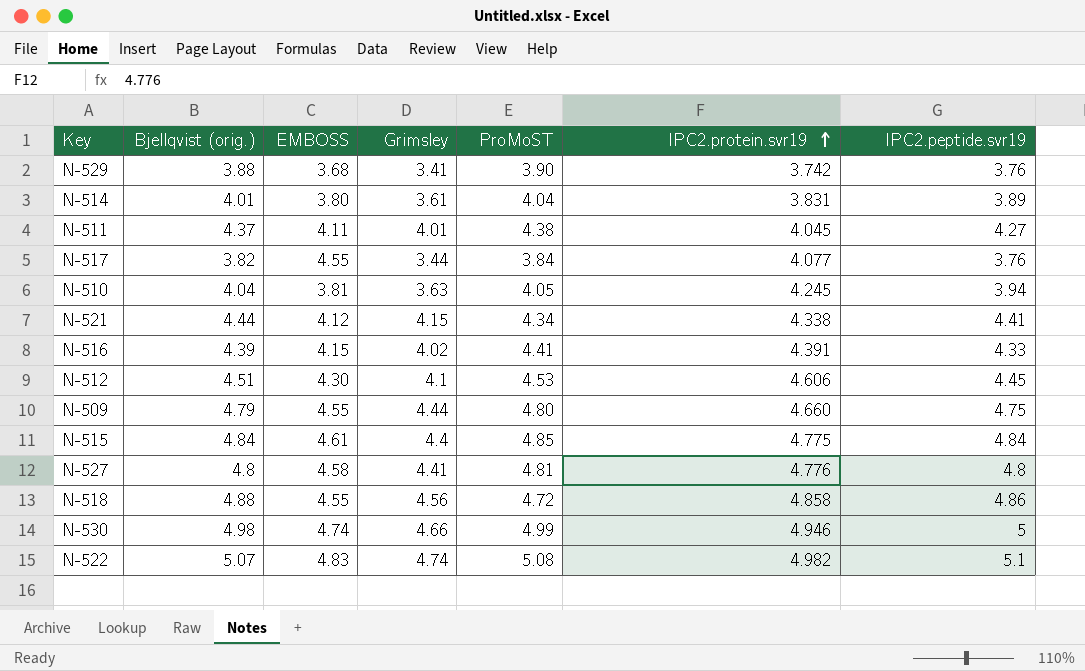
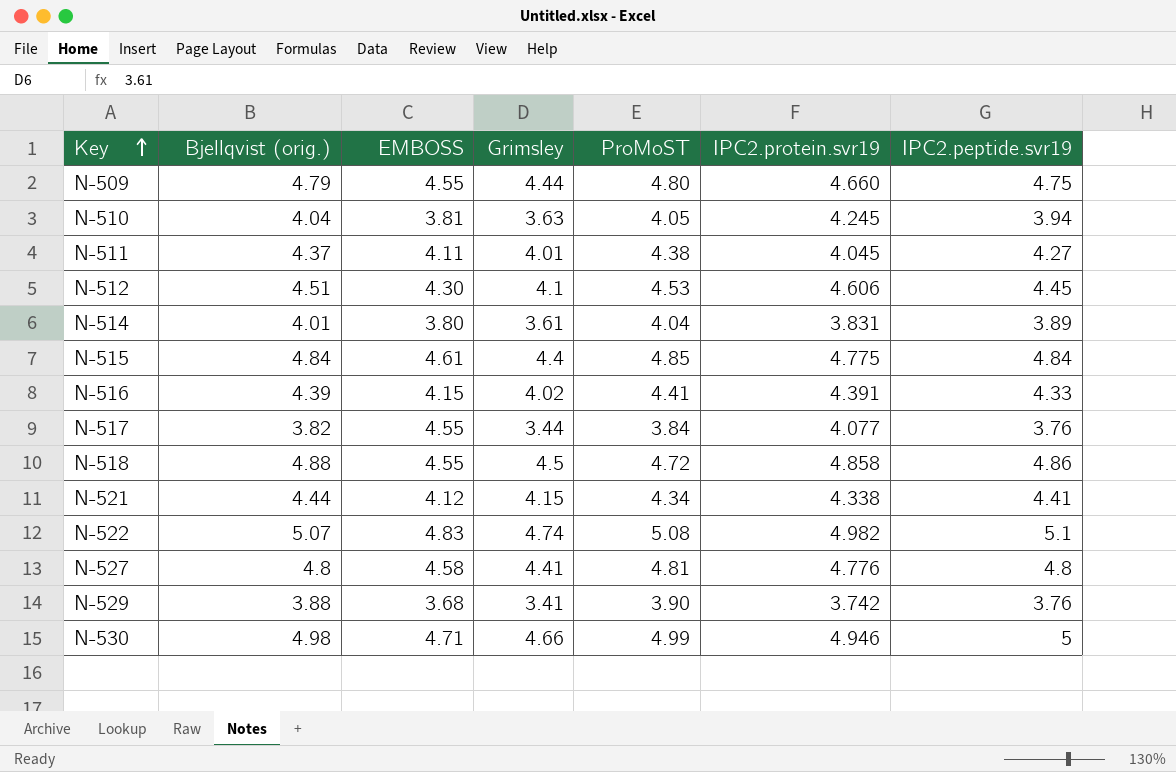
row order: IPC2.protein.svr19 ascending -> Key ascending
N-518 | Grimsley: 4.56 -> 4.5
N-530 | EMBOSS: 4.74 -> 4.71

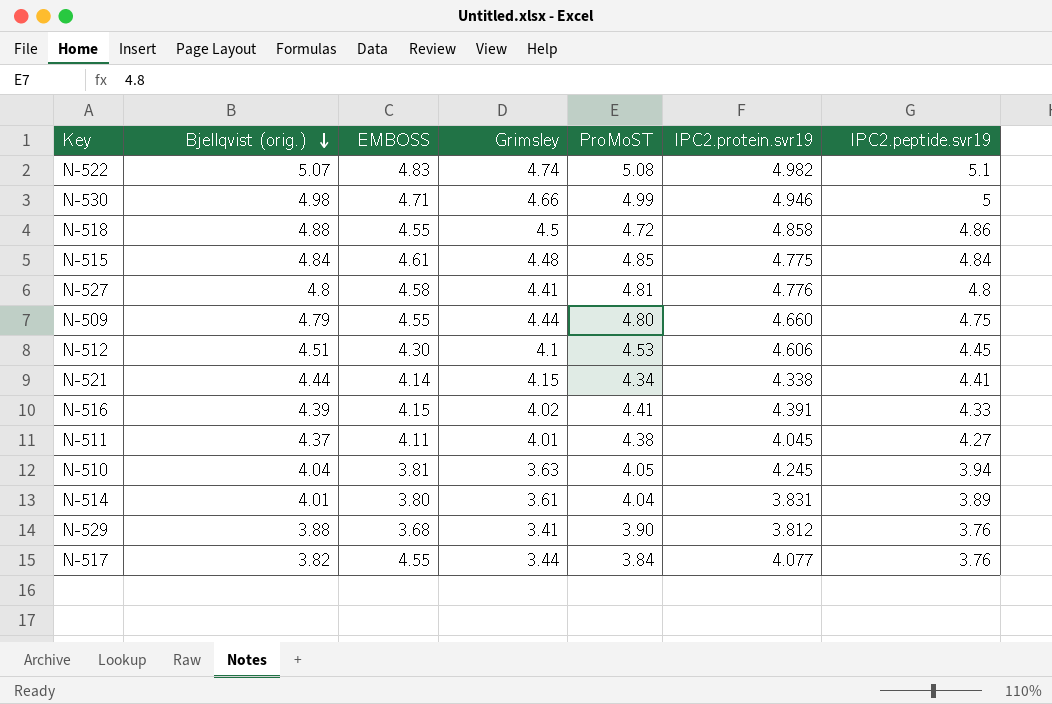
row order: Key ascending -> Bjellqvist (orig.) descending
N-515 | Grimsley: 4.4 -> 4.48
N-521 | EMBOSS: 4.12 -> 4.14
N-529 | IPC2.protein.svr19: 3.742 -> 3.812

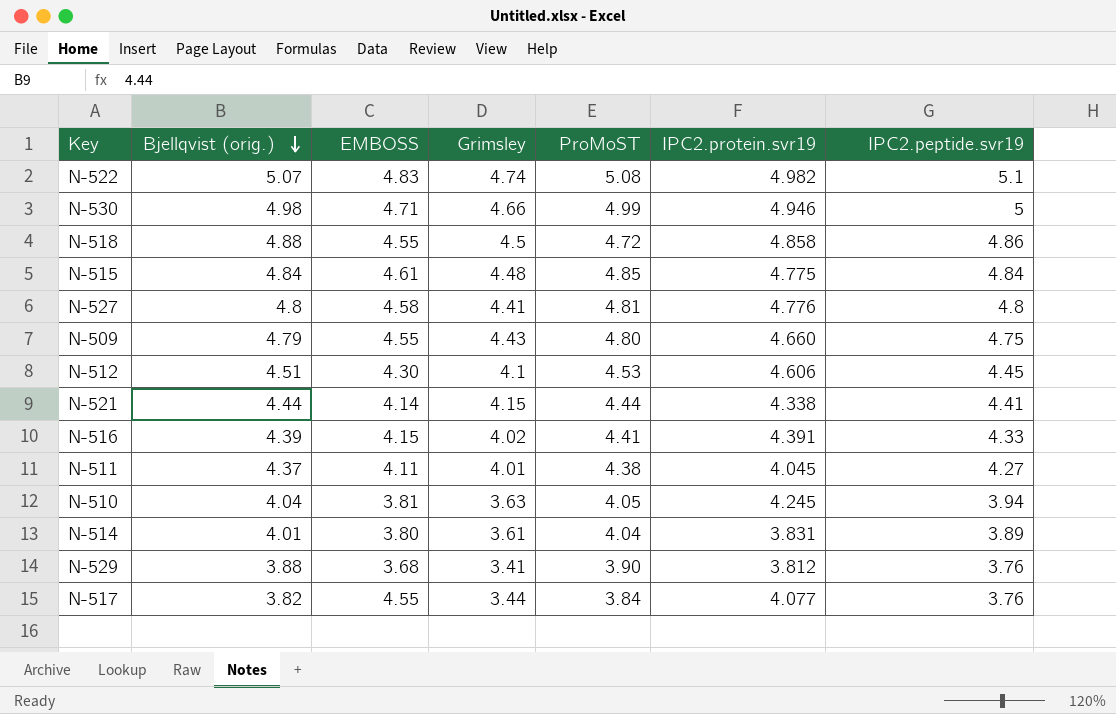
N-509 | Grimsley: 4.44 -> 4.43
N-521 | ProMoST: 4.34 -> 4.44

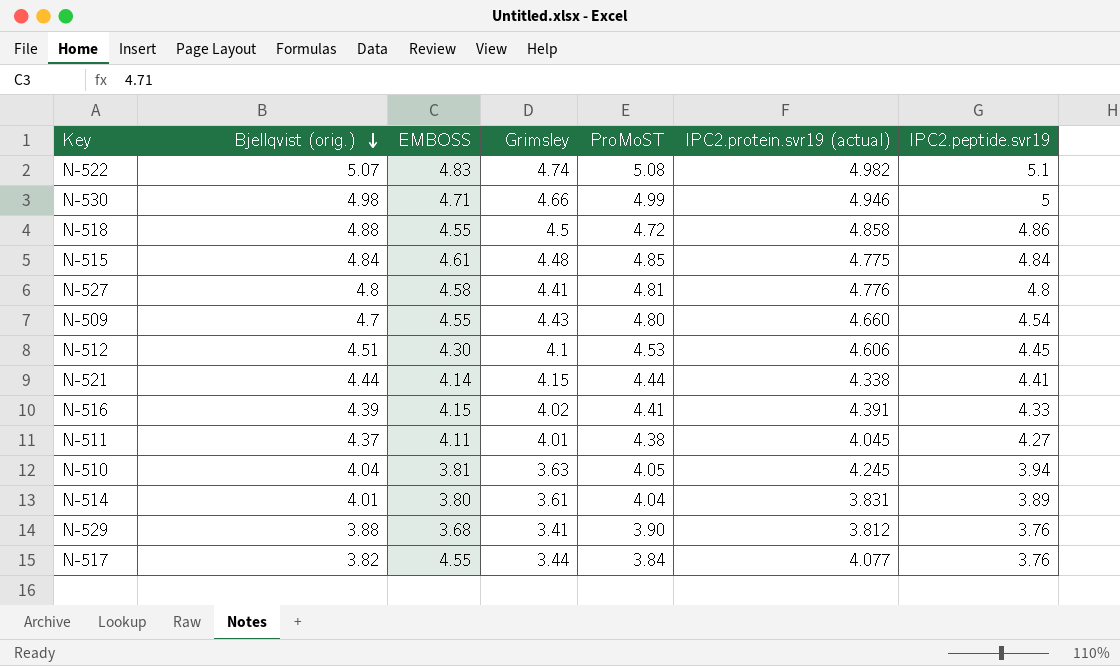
column name: IPC2.protein.svr19 -> IPC2.protein.svr19 (actual)
N-509 | Bjellqvist (orig.): 4.79 -> 4.7
N-509 | IPC2.peptide.svr19: 4.75 -> 4.54

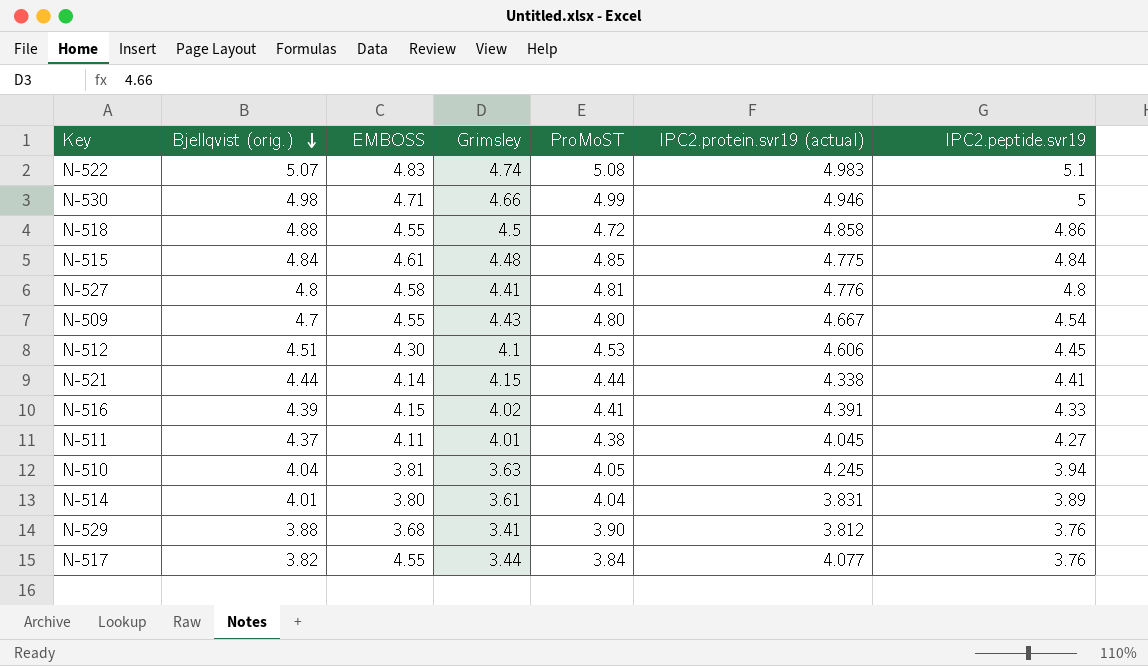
N-522 | IPC2.protein.svr19 (actual): 4.982 -> 4.983
N-509 | IPC2.protein.svr19 (actual): 4.660 -> 4.667

